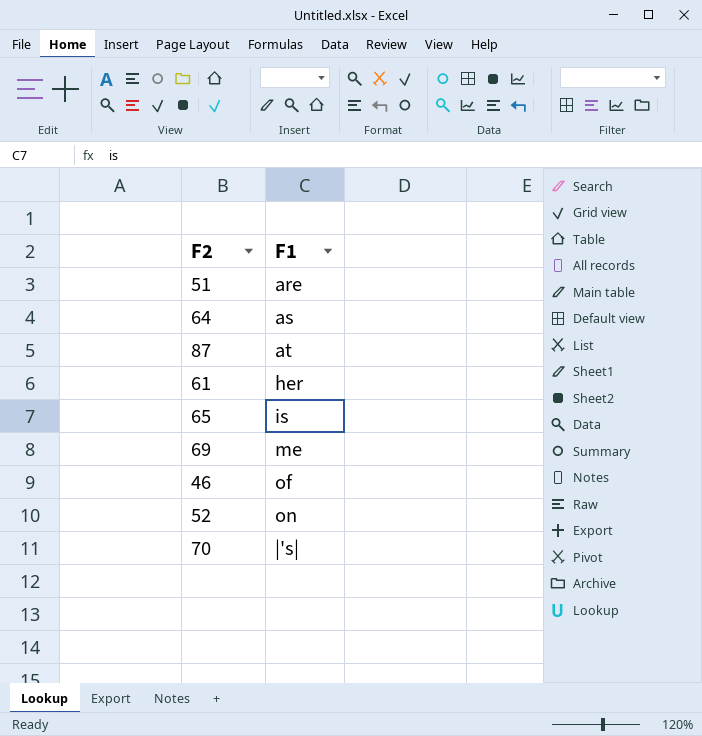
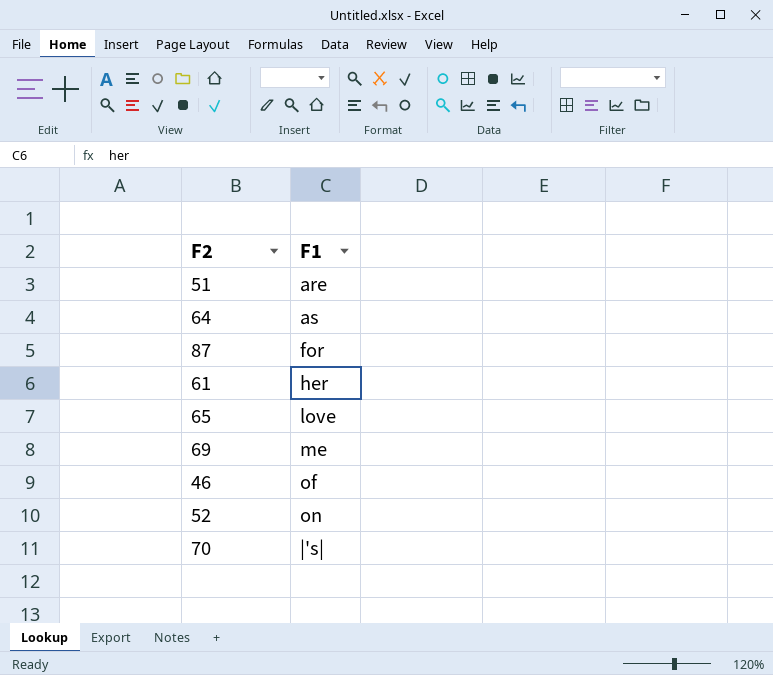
87 | F1: at -> for
65 | F1: is -> love

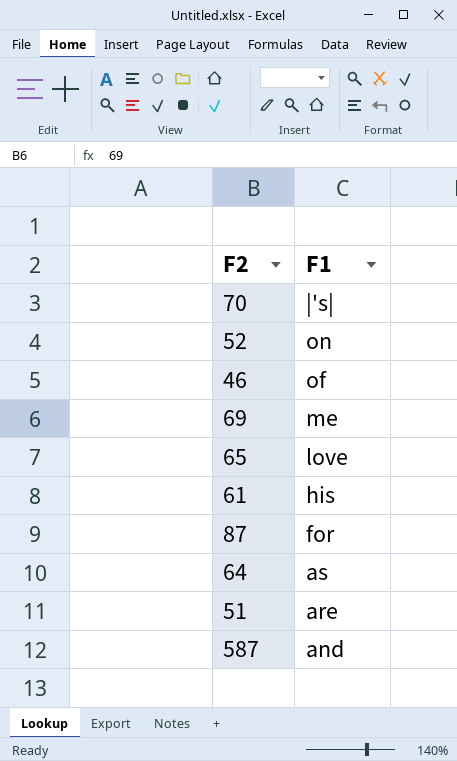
row order: F1 ascending -> F1 descending
61 | F1: her -> his
row 587: none -> and

